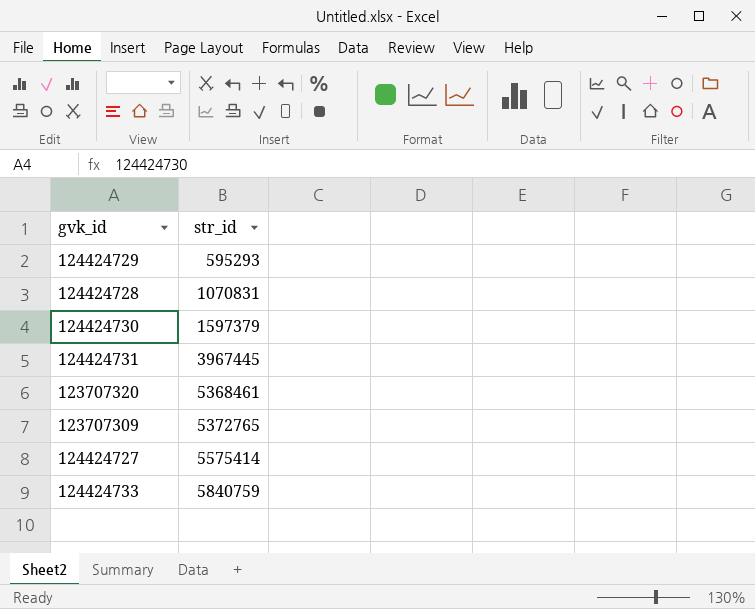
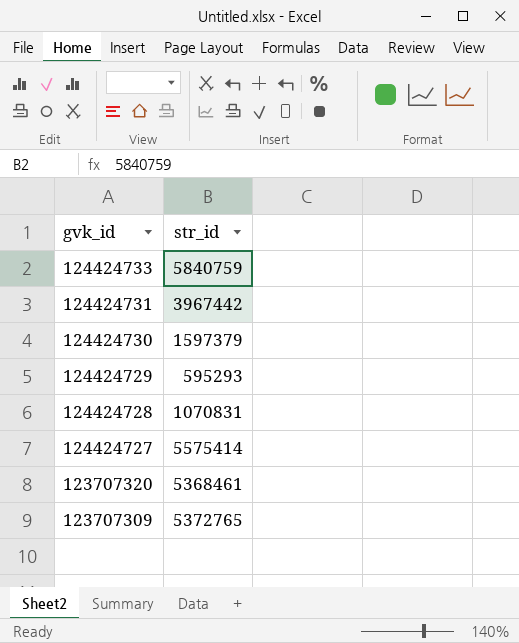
row order: str_id ascending -> gvk_id descending
124424731 | str_id: 3967445 -> 3967442

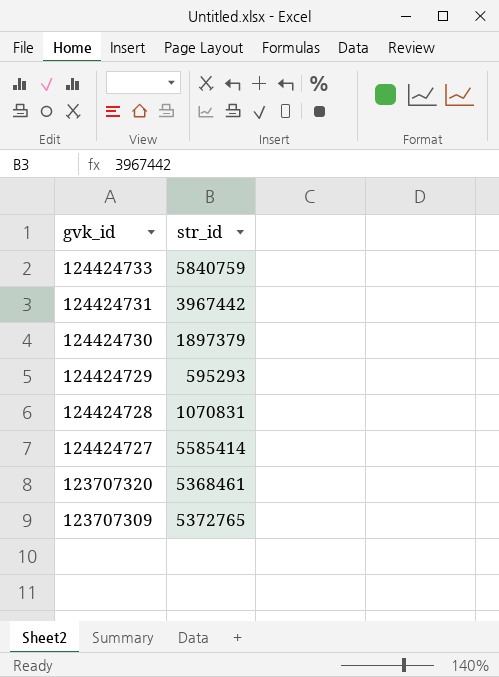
124424730 | str_id: 1597379 -> 1897379
124424727 | str_id: 5575414 -> 5585414

